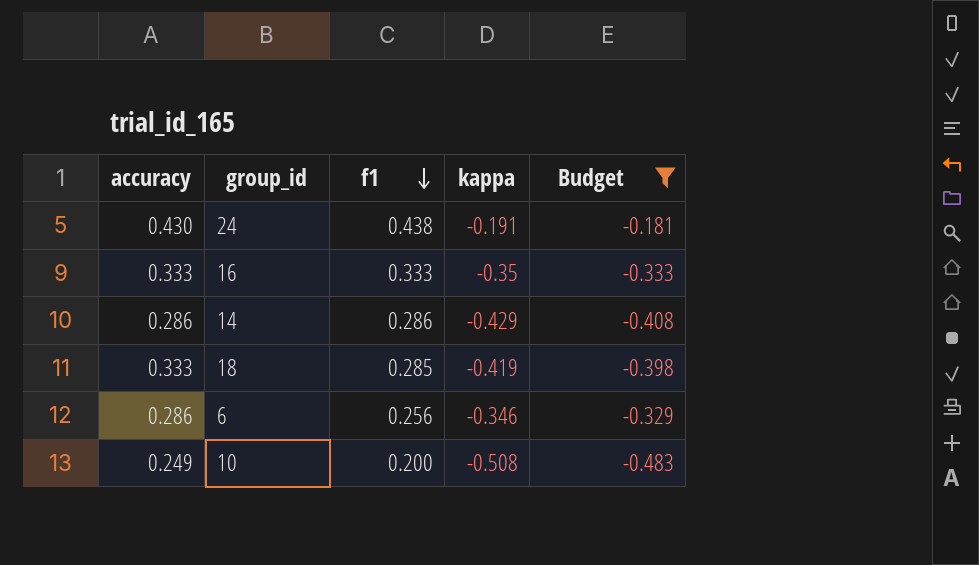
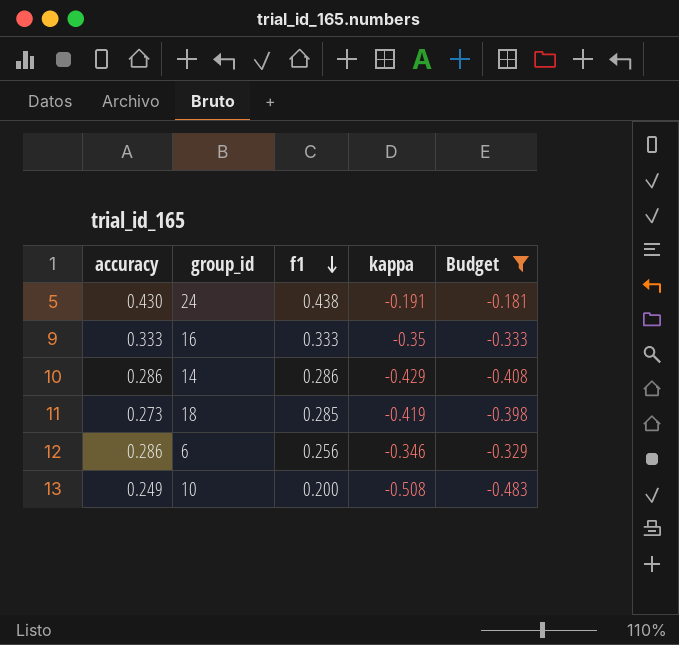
18 | accuracy: 0.333 -> 0.273

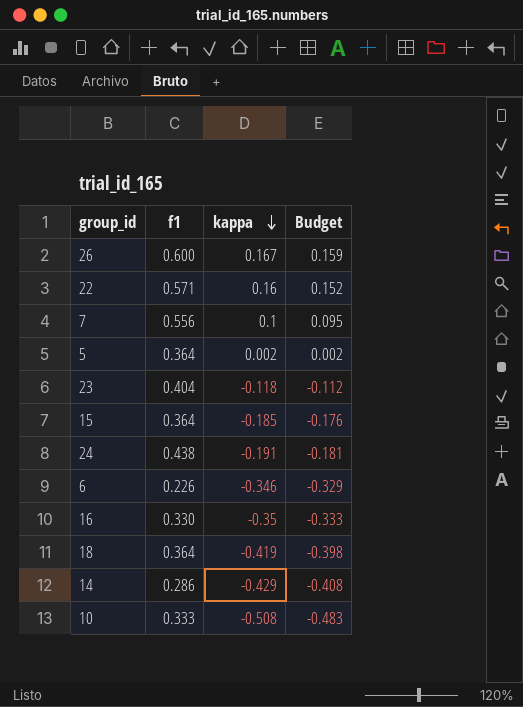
filter: Budget <= -0.181 -> none
row order: f1 descending -> kappa descending
column accuracy | position: 1 -> none
6 | f1: 0.256 -> 0.226
16 | f1: 0.333 -> 0.330
18 | f1: 0.285 -> 0.364
10 | f1: 0.200 -> 0.333

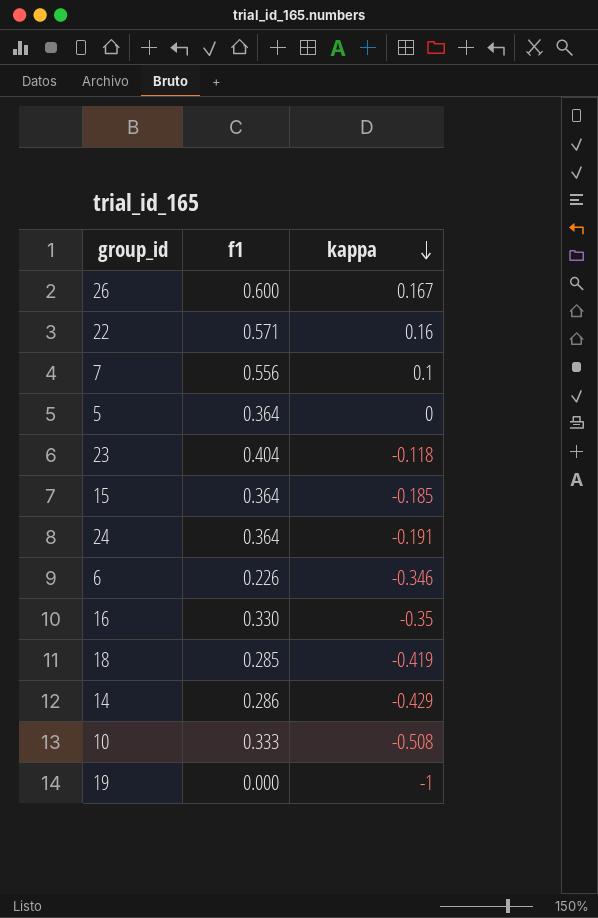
column Budget | formula: [kappa] * 0.95 -> none
5 | kappa: 0.002 -> 0
24 | f1: 0.438 -> 0.364
18 | f1: 0.364 -> 0.285
row 19: none -> 0.000 | -1

